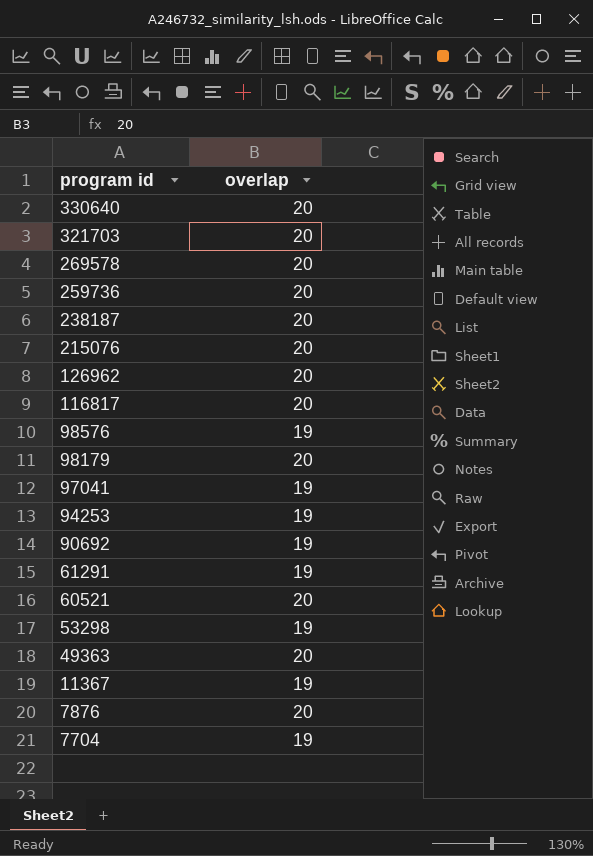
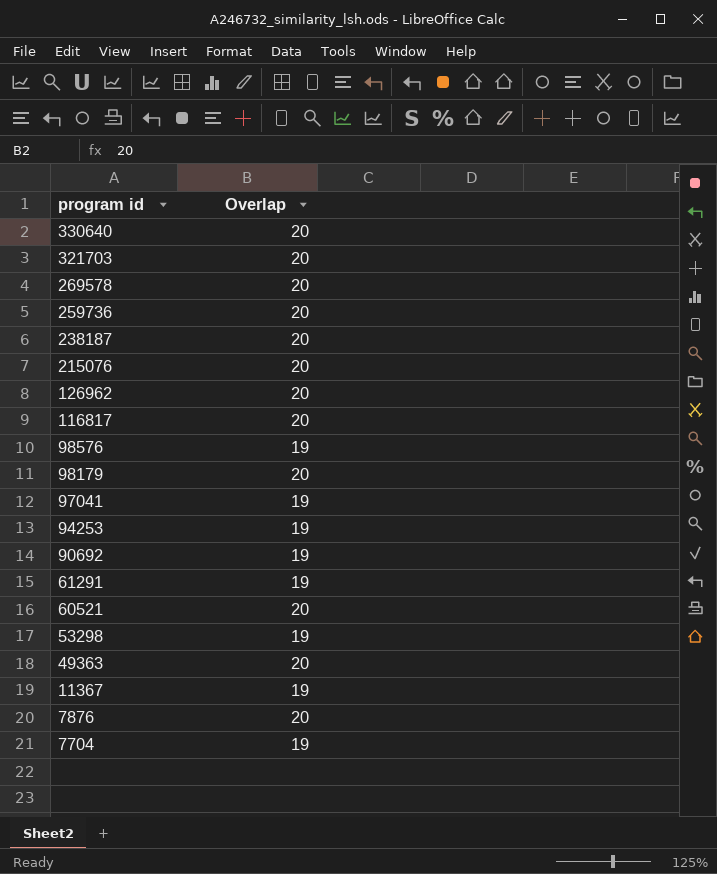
column name: overlap -> Overlap

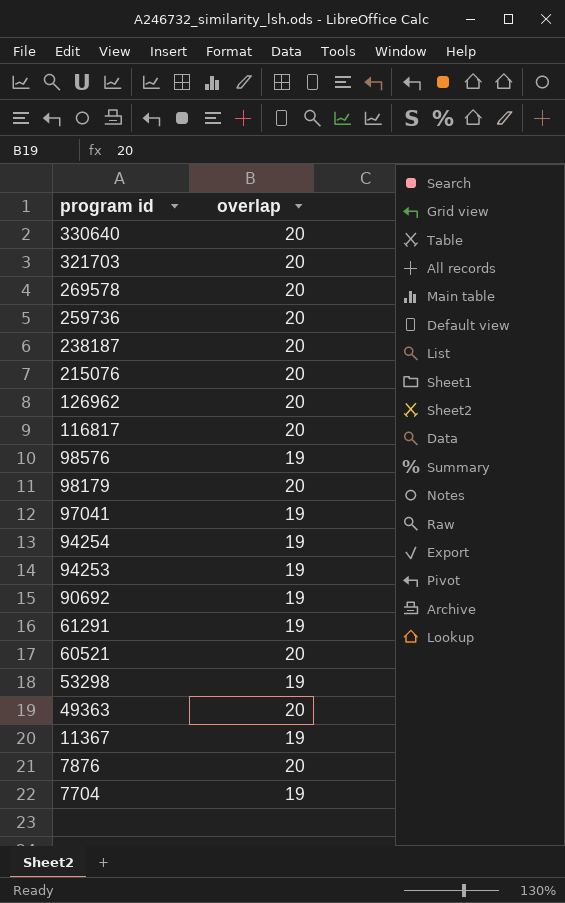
column name: Overlap -> overlap
row 94254: none -> 19

